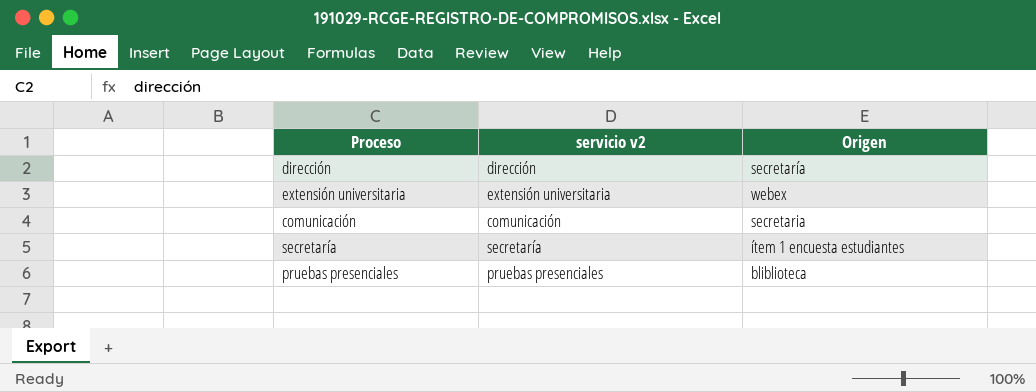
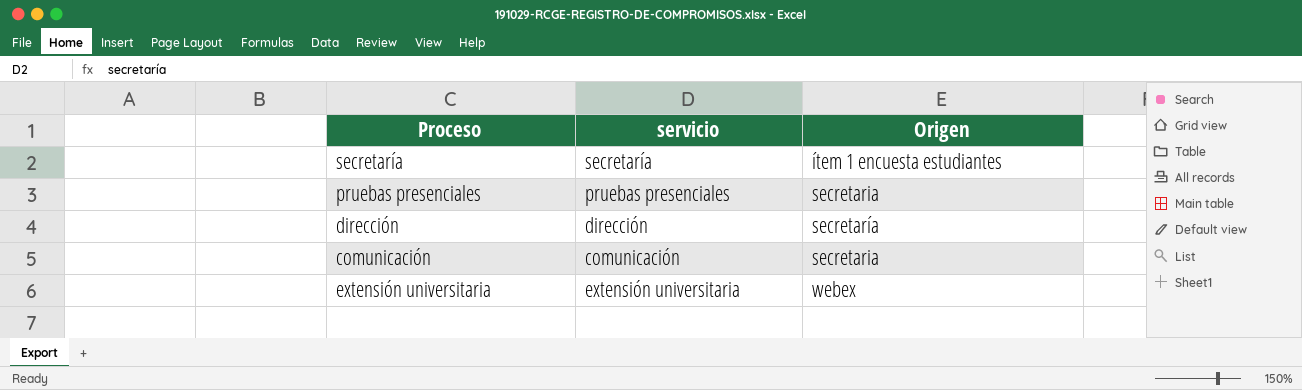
row order: none -> Origen ascending
column name: servicio v2 -> servicio
pruebas presenciales | Origen: bliblioteca -> secretaria

